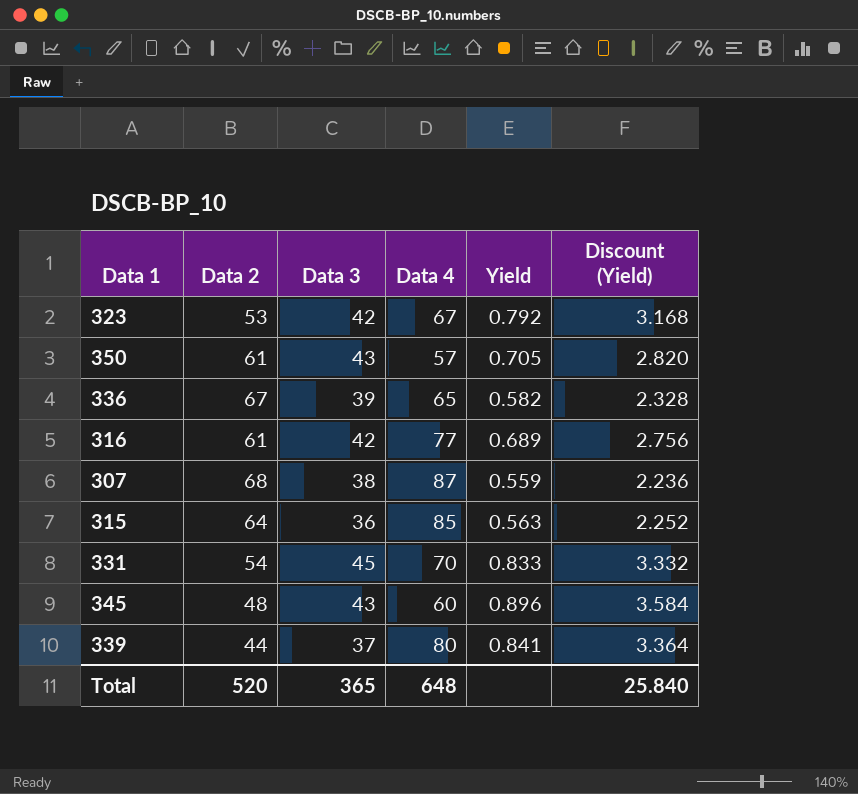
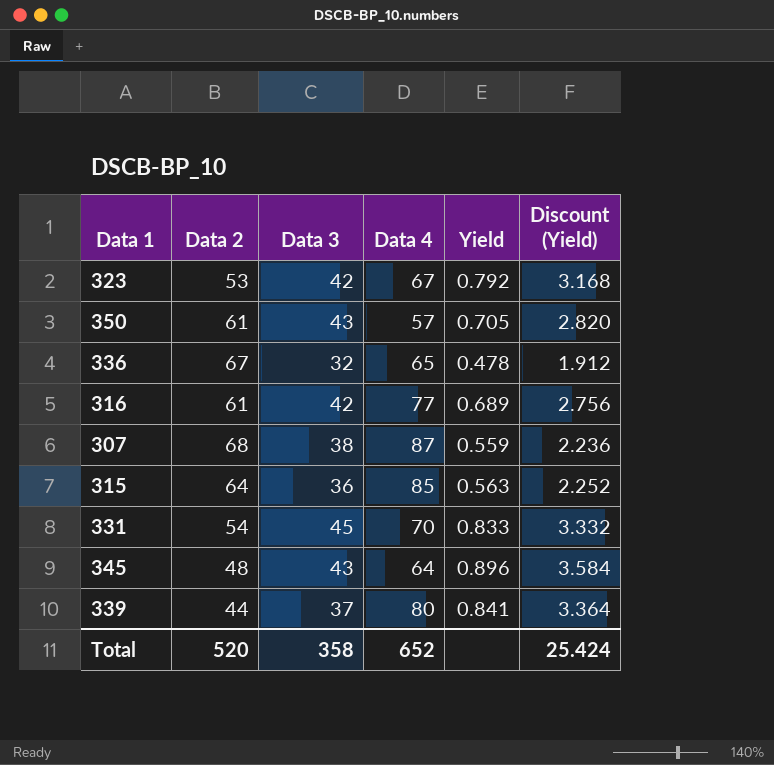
336 | Data 3: 39 -> 32
336 | Yield: 0.582 -> 0.478
336 | Discount (Yield): 2.328 -> 1.912
345 | Data 4: 60 -> 64
Total | Data 3: 365 -> 358
Total | Data 4: 648 -> 652
Total | Discount (Yield): 25.840 -> 25.424

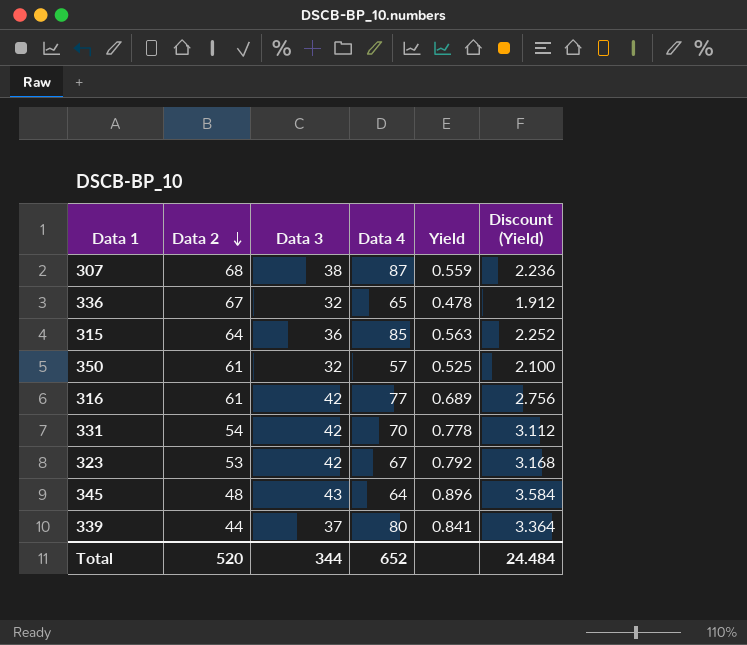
row order: none -> Data 2 descending
350 | Data 3: 43 -> 32
350 | Yield: 0.705 -> 0.525
350 | Discount (Yield): 2.820 -> 2.100
331 | Data 3: 45 -> 42
331 | Yield: 0.833 -> 0.778
331 | Discount (Yield): 3.332 -> 3.112
Total | Data 3: 358 -> 344
Total | Discount (Yield): 25.424 -> 24.484

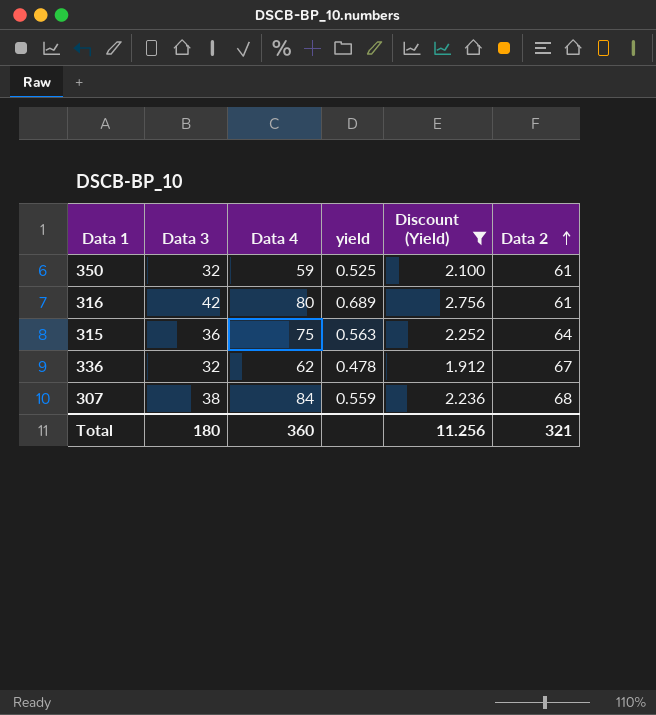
filter: none -> Discount (Yield) <= 2.756
row order: Data 2 descending -> Data 2 ascending
column name: Yield -> yield
column Data 2 | position: 2 -> 6
350 | Data 4: 57 -> 59
316 | Data 4: 77 -> 80
315 | Data 4: 85 -> 75
336 | Data 4: 65 -> 62
307 | Data 4: 87 -> 84
Total | Data 3: 344 -> 180
Total | Data 4: 652 -> 360
Total | Discount (Yield): 24.484 -> 11.256
Total | Data 2: 520 -> 321

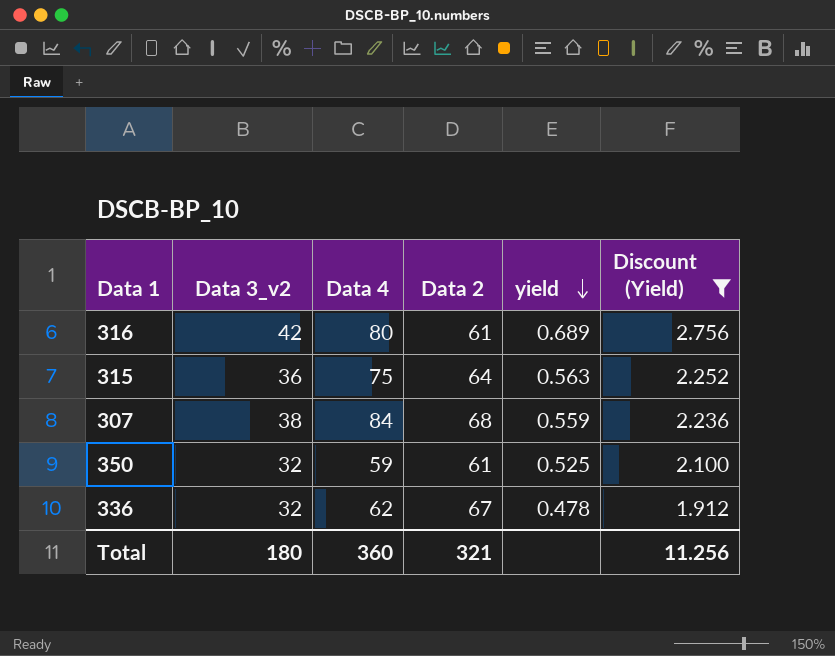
row order: Data 2 ascending -> yield descending
column name: Data 3 -> Data 3_v2
column Data 2 | position: 6 -> 4

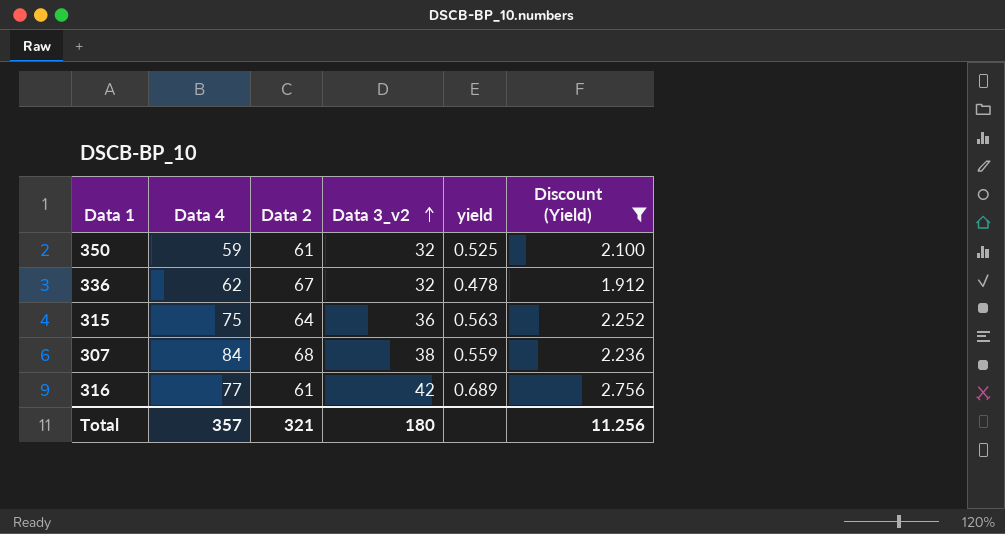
row order: yield descending -> Data 3_v2 ascending
column Data 3_v2 | position: 2 -> 4
316 | Data 4: 80 -> 77
Total | Data 4: 360 -> 357

